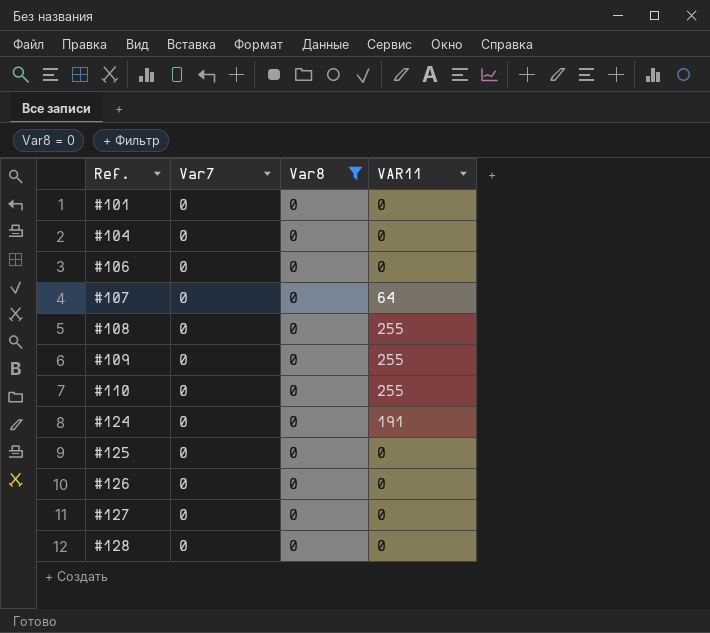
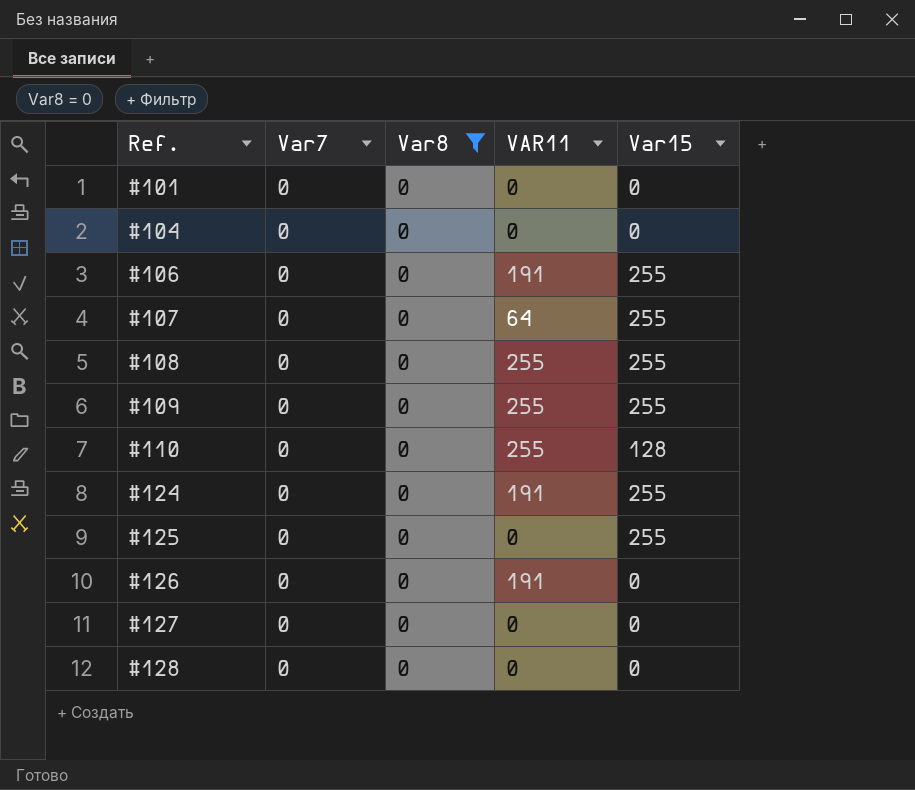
column Var15 | position: none -> 5
#106 | VAR11: 0 -> 191
#126 | VAR11: 0 -> 191

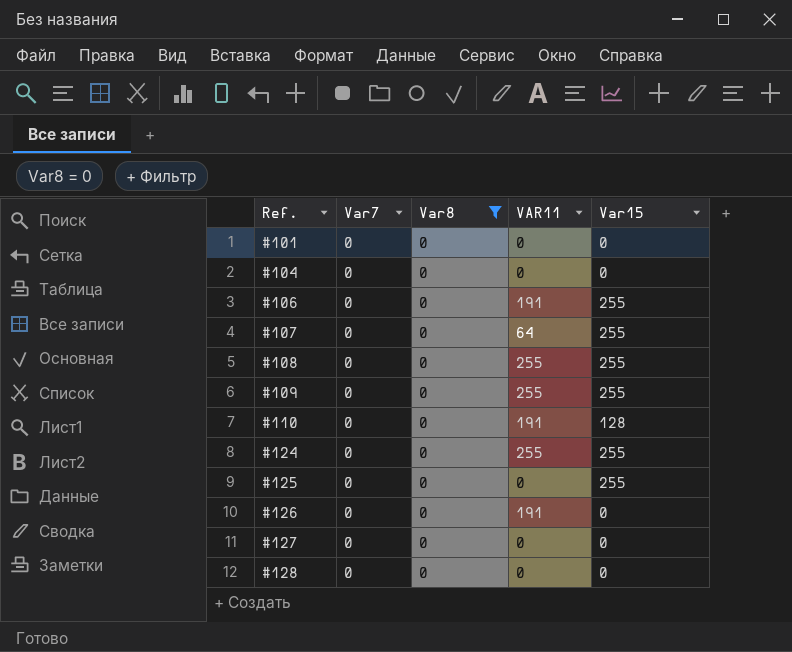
#110 | VAR11: 255 -> 191
#124 | VAR11: 191 -> 255

